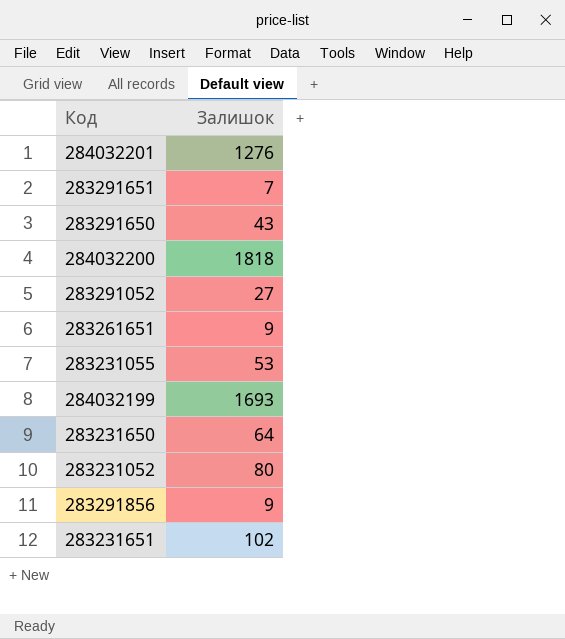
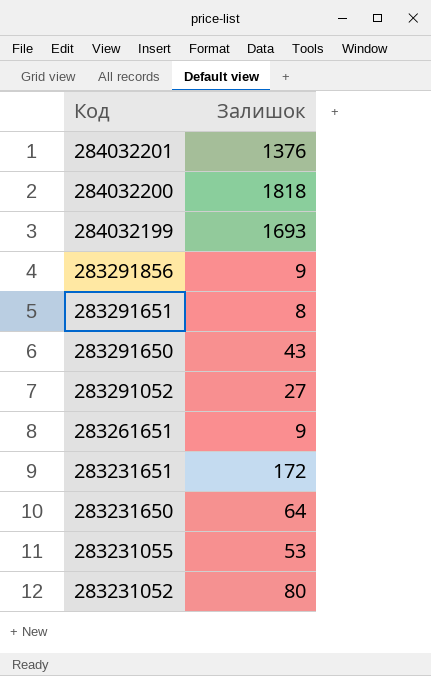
row order: none -> Код descending
284032201 | Залишок: 1276 -> 1376
283291651 | Залишок: 7 -> 8
283231651 | Залишок: 102 -> 172

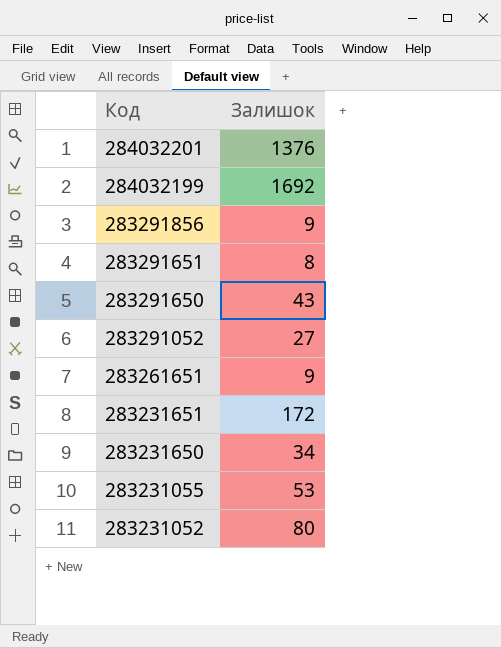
row 284032200: 1818 -> none
284032199 | Залишок: 1693 -> 1692
283231650 | Залишок: 64 -> 34

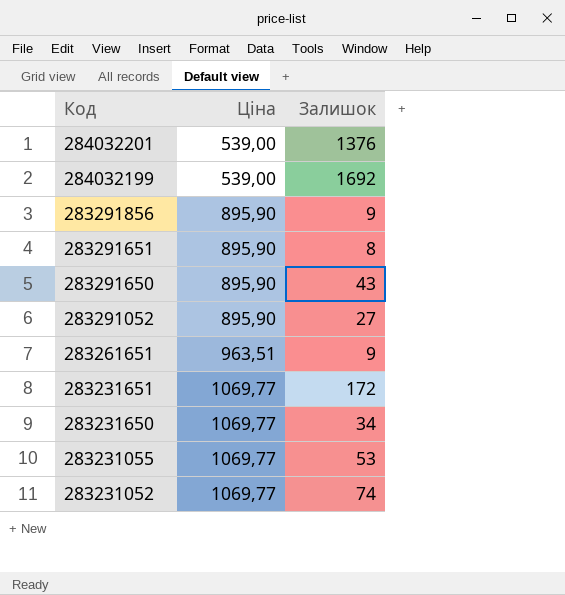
column Ціна | position: none -> 2
283231052 | Залишок: 80 -> 74

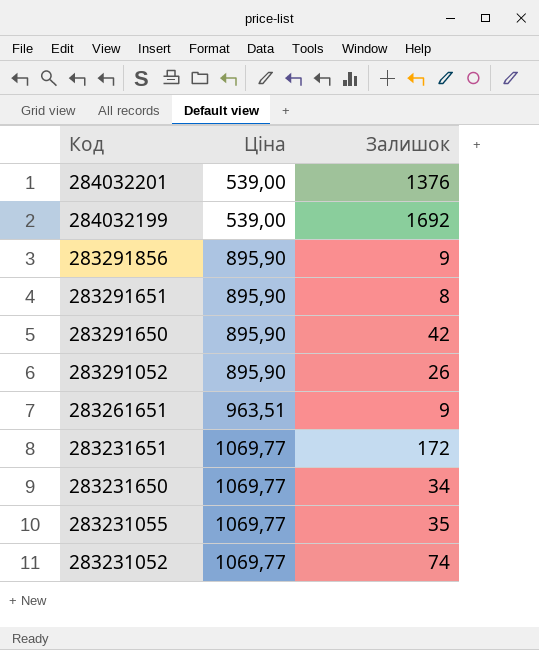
283291650 | Залишок: 43 -> 42
283291052 | Залишок: 27 -> 26
283231055 | Залишок: 53 -> 35

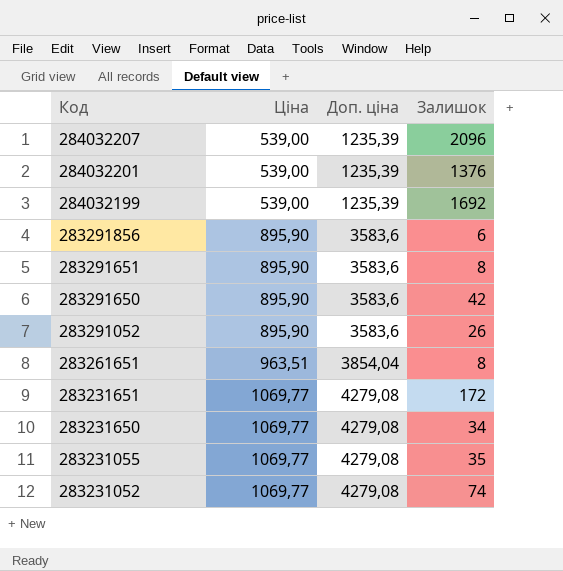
column Доп. ціна | position: none -> 3
row 284032207: none -> 539,00 | 1235,39 | 2096
283291856 | Залишок: 9 -> 6
283261651 | Залишок: 9 -> 8

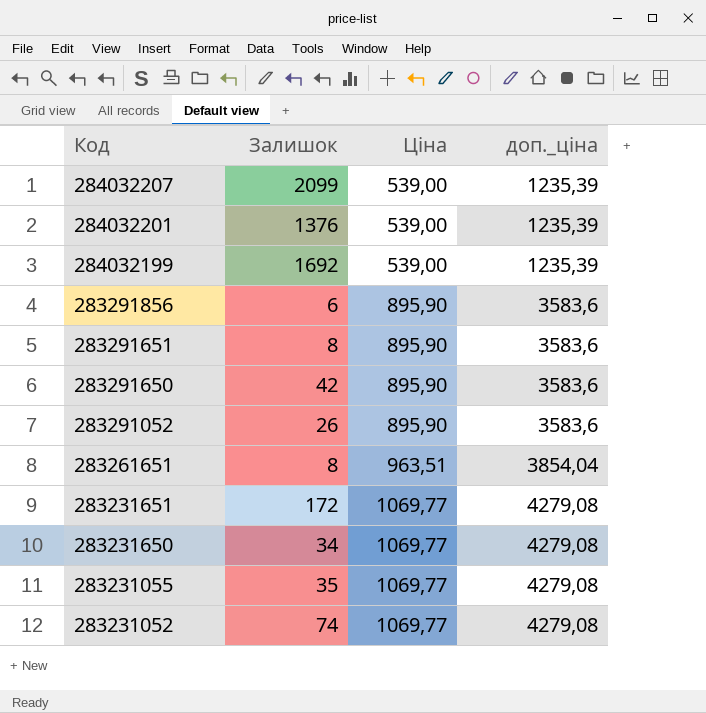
column Залишок | position: 4 -> 2
column name: Доп. ціна -> доп._ціна
284032207 | Залишок: 2096 -> 2099

